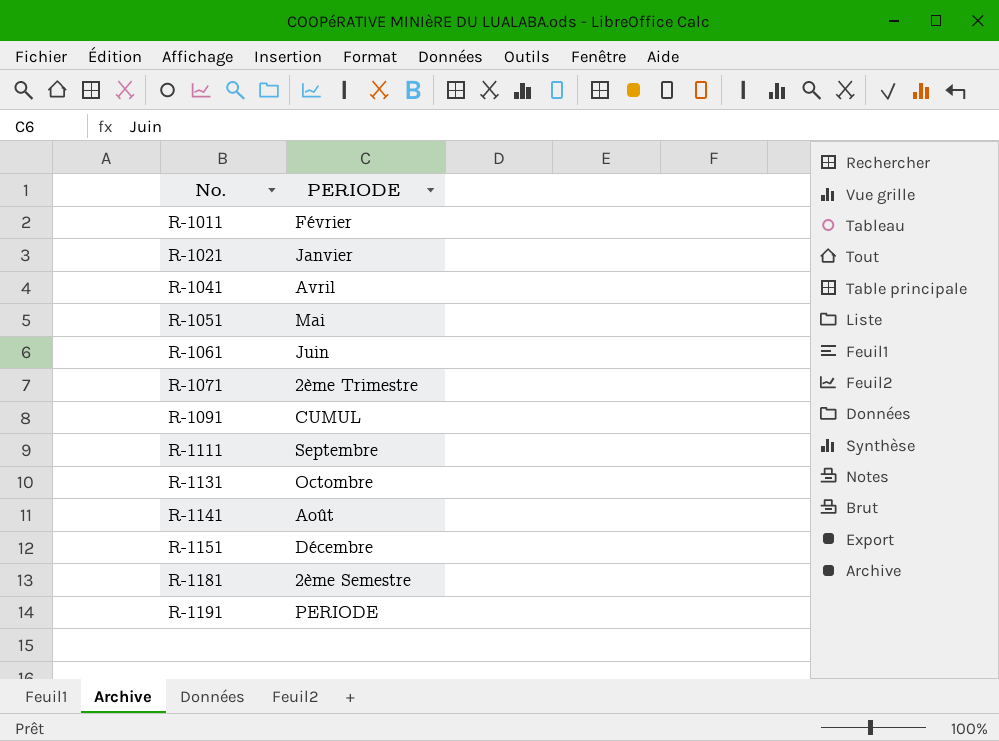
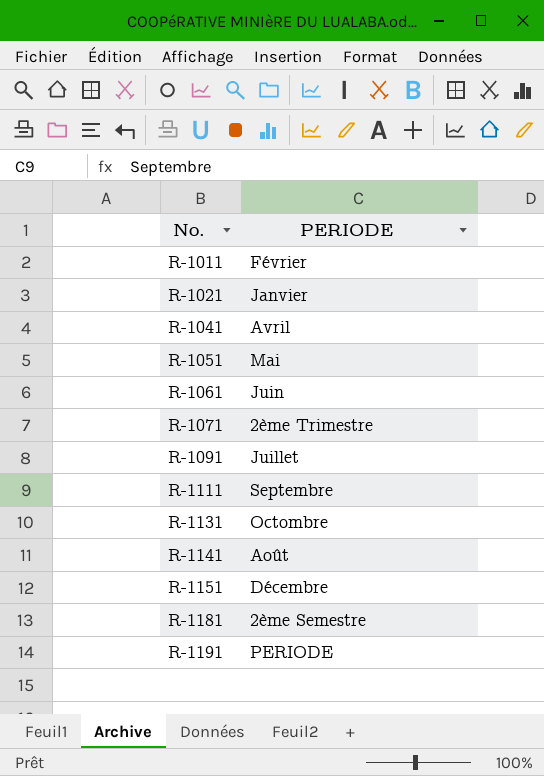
R-1091 | PERIODE: CUMUL -> Juillet

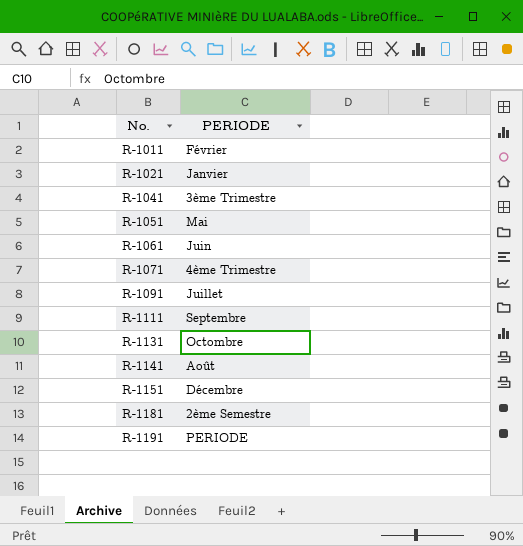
R-1041 | PERIODE: Avril -> 3ème Trimestre
R-1071 | PERIODE: 2ème Trimestre -> 4ème Trimestre

